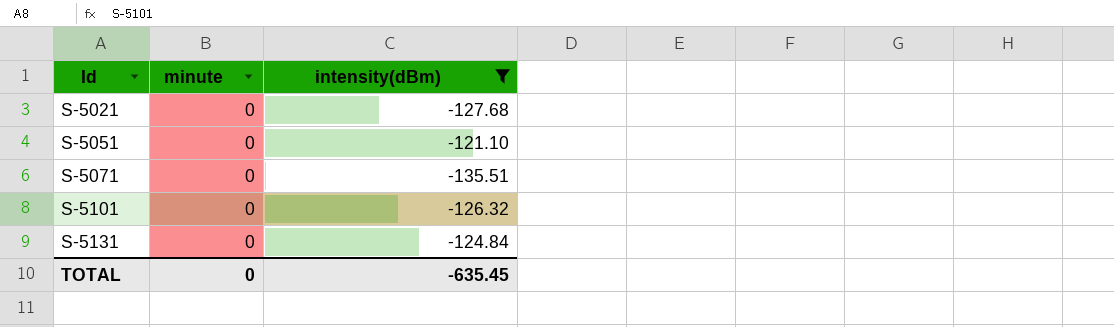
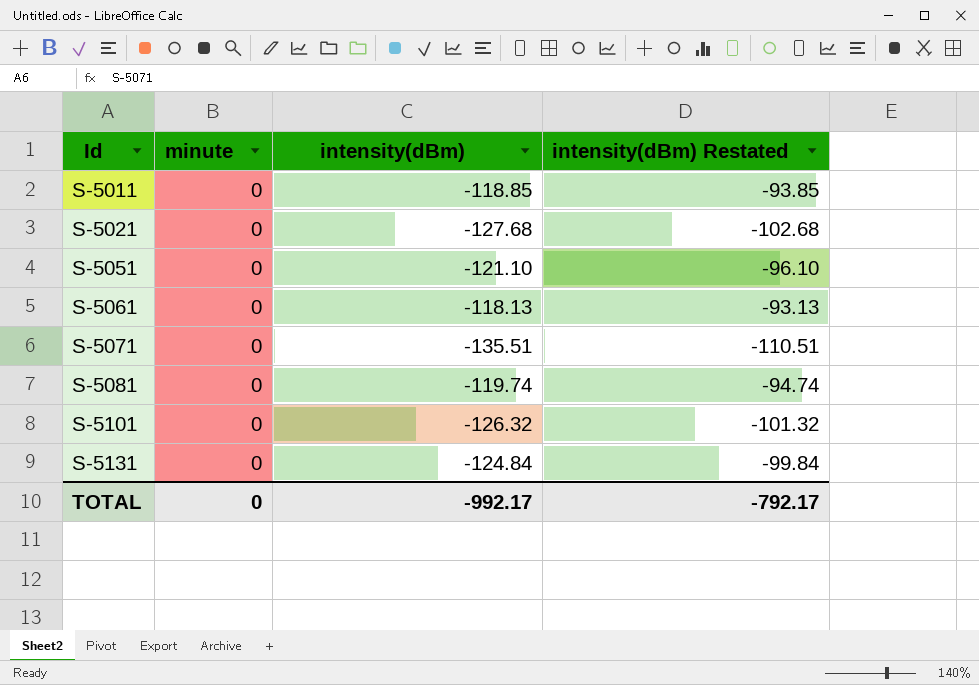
filter: intensity(dBm) <= -121.10 -> none
column intensity(dBm) Restated | formula: none -> [intensity(dBm)] + 25
TOTAL | intensity(dBm): -635.45 -> -992.17

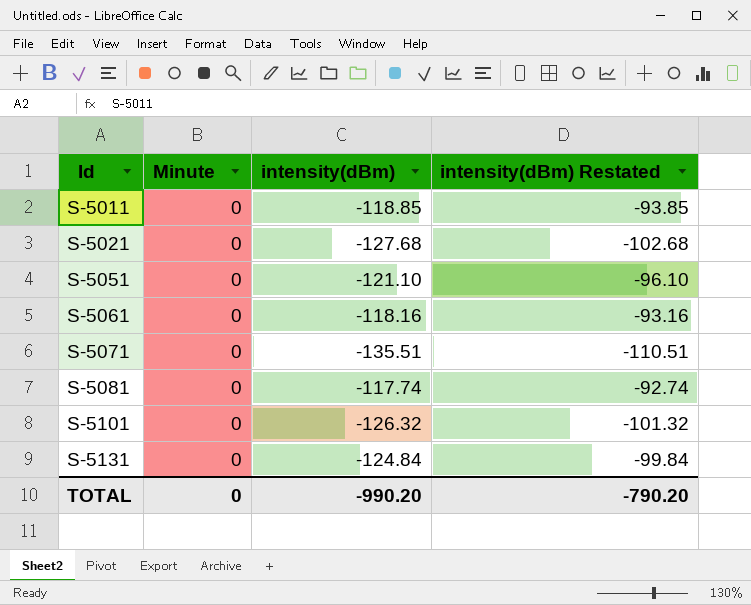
column name: minute -> Minute
S-5061 | intensity(dBm): -118.13 -> -118.16
S-5061 | intensity(dBm) Restated: -93.13 -> -93.16
S-5081 | intensity(dBm): -119.74 -> -117.74
S-5081 | intensity(dBm) Restated: -94.74 -> -92.74
TOTAL | intensity(dBm): -992.17 -> -990.20
TOTAL | intensity(dBm) Restated: -792.17 -> -790.20

